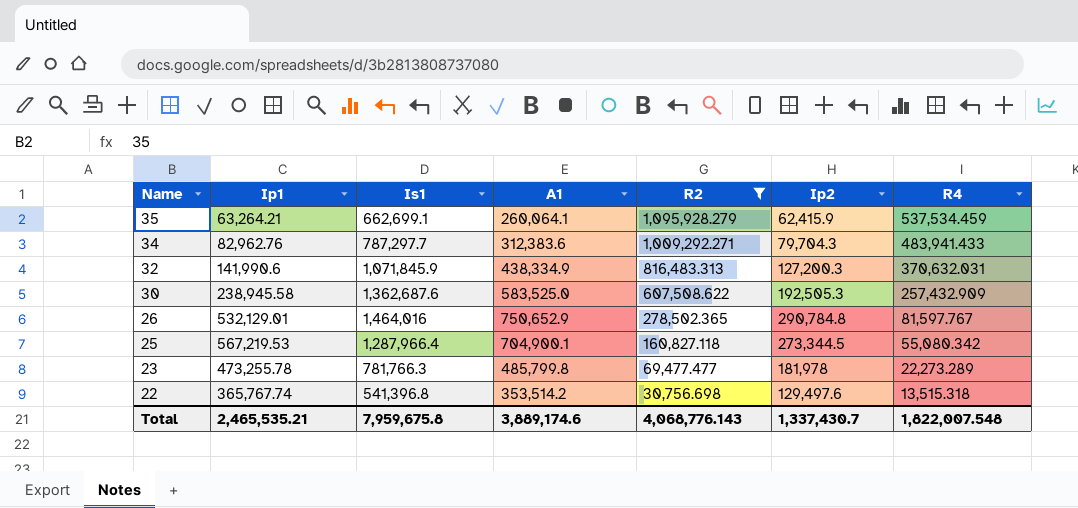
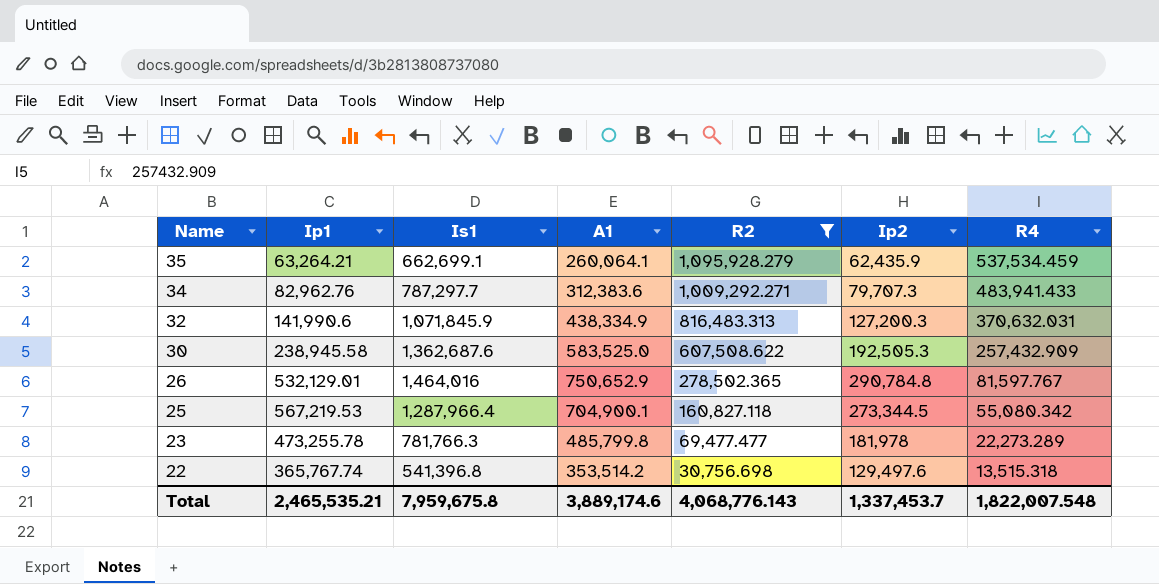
35 | Ip2: 62,415.9 -> 62,435.9
34 | Ip2: 79,704.3 -> 79,707.3
Total | Ip2: 1,337,430.7 -> 1,337,453.7

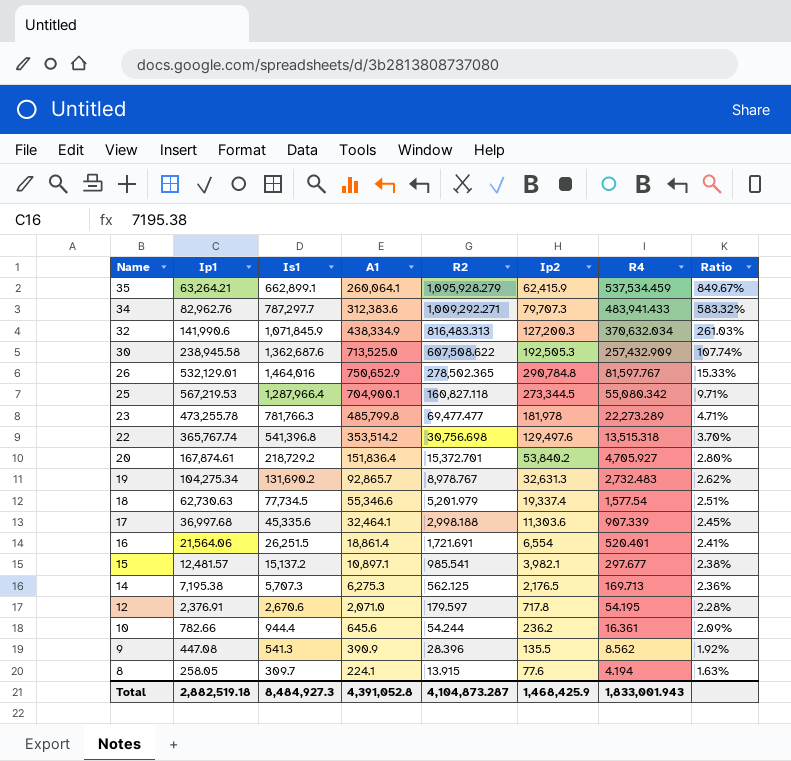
filter: R2 >= 30,756.698 -> none
column Ratio | formula: none -> [R4] / [Ip1]
35 | Is1: 662,699.1 -> 662,899.1
35 | Ip2: 62,435.9 -> 62,415.9
32 | R4: 370,632.031 -> 370,632.034
30 | A1: 583,525.0 -> 713,525.0
Total | Ip1: 2,465,535.21 -> 2,882,519.18
Total | Is1: 7,959,675.8 -> 8,484,927.3
Total | A1: 3,889,174.6 -> 4,391,052.8
Total | R2: 4,068,776.143 -> 4,104,873.287
Total | Ip2: 1,337,453.7 -> 1,468,425.9
Total | R4: 1,822,007.548 -> 1,833,001.943

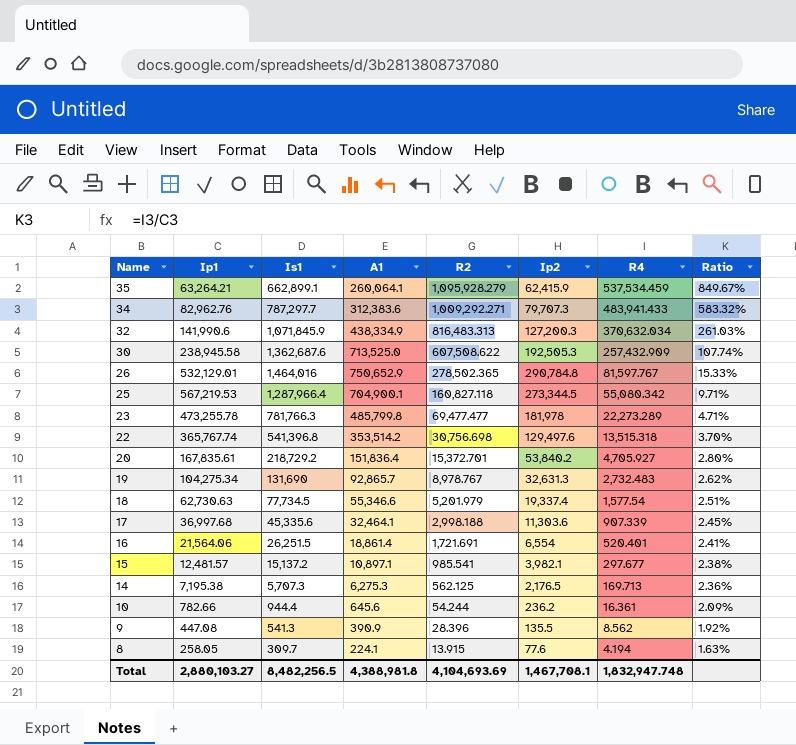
row 12: 2,376.91 | 2,670.6 | 2,071.0 | 179.597 | 717.8 | 54.195 | 2.28% -> none
20 | Ip1: 167,874.61 -> 167,835.61
19 | Is1: 131,690.2 -> 131,690
Total | Ip1: 2,882,519.18 -> 2,880,103.27
Total | Is1: 8,484,927.3 -> 8,482,256.5
Total | A1: 4,391,052.8 -> 4,388,981.8
Total | R2: 4,104,873.287 -> 4,104,693.69
Total | Ip2: 1,468,425.9 -> 1,467,708.1
Total | R4: 1,833,001.943 -> 1,832,947.748

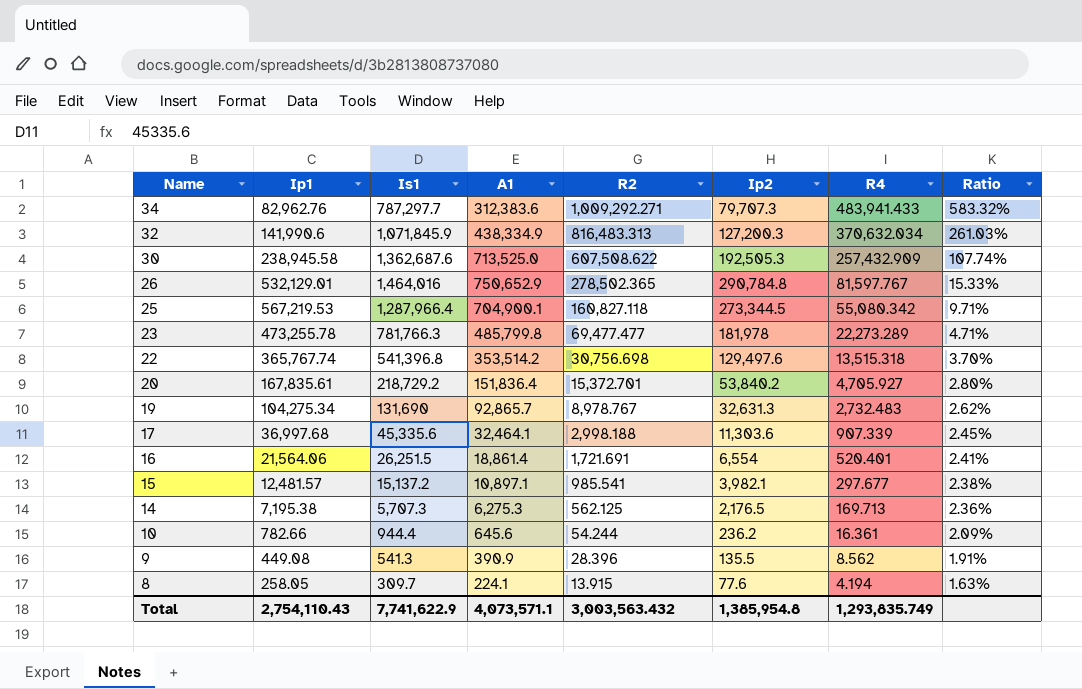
row 35: 63,264.21 | 662,899.1 | 260,064.1 | 1,095,928.279 | 62,415.9 | 537,534.459 | 849.67% -> none
row 18: 62,730.63 | 77,734.5 | 55,346.6 | 5,201.979 | 19,337.4 | 1,577.54 | 2.51% -> none
9 | Ip1: 447.08 -> 449.08
9 | Ratio: 1.92% -> 1.91%
Total | Ip1: 2,880,103.27 -> 2,754,110.43
Total | Is1: 8,482,256.5 -> 7,741,622.9
Total | A1: 4,388,981.8 -> 4,073,571.1
Total | R2: 4,104,693.69 -> 3,003,563.432
Total | Ip2: 1,467,708.1 -> 1,385,954.8
Total | R4: 1,832,947.748 -> 1,293,835.749

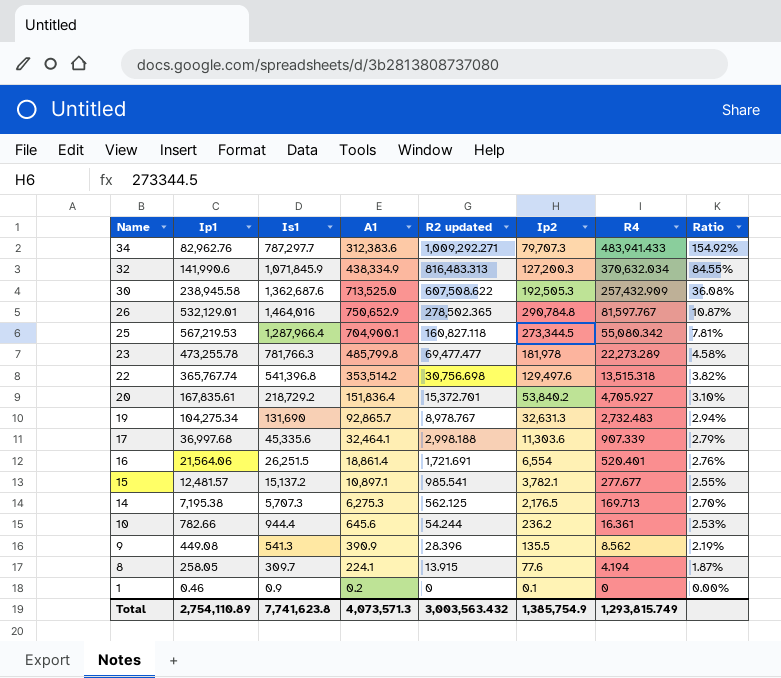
column name: R2 -> R2 updated
column Ratio | formula: [R4] / [Ip1] -> [R4] / [A1]
15 | Ip2: 3,982.1 -> 3,782.1
15 | R4: 297.677 -> 277.677
row 1: none -> 0.46 | 0.9 | 0.2 | 0 | 0.1 | 0 | 0.00%
Total | Ip1: 2,754,110.43 -> 2,754,110.89
Total | Is1: 7,741,622.9 -> 7,741,623.8
Total | A1: 4,073,571.1 -> 4,073,571.3
Total | Ip2: 1,385,954.8 -> 1,385,754.9
Total | R4: 1,293,835.749 -> 1,293,815.749

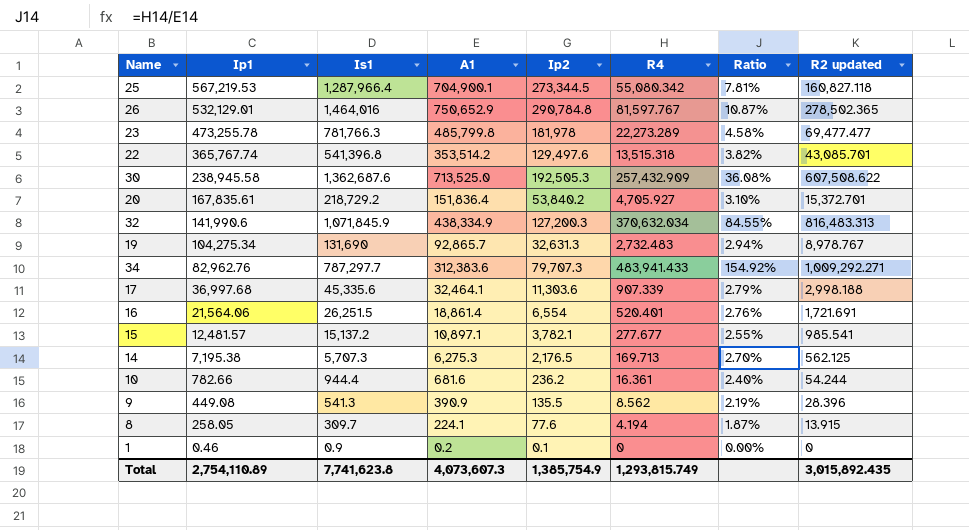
row order: Name descending -> Ip1 descending
column R2 updated | position: 5 -> 8
22 | R2 updated: 30,756.698 -> 43,085.701
10 | A1: 645.6 -> 681.6
10 | Ratio: 2.53% -> 2.40%
Total | A1: 4,073,571.3 -> 4,073,607.3
Total | R2 updated: 3,003,563.432 -> 3,015,892.435

